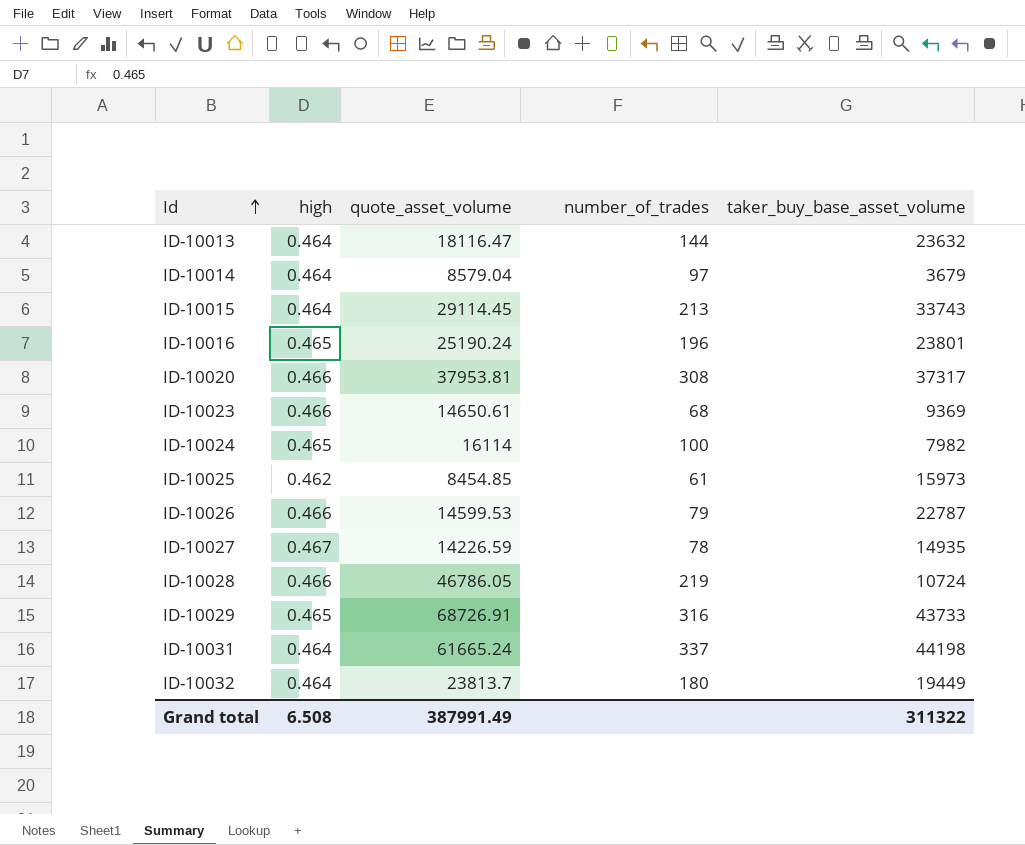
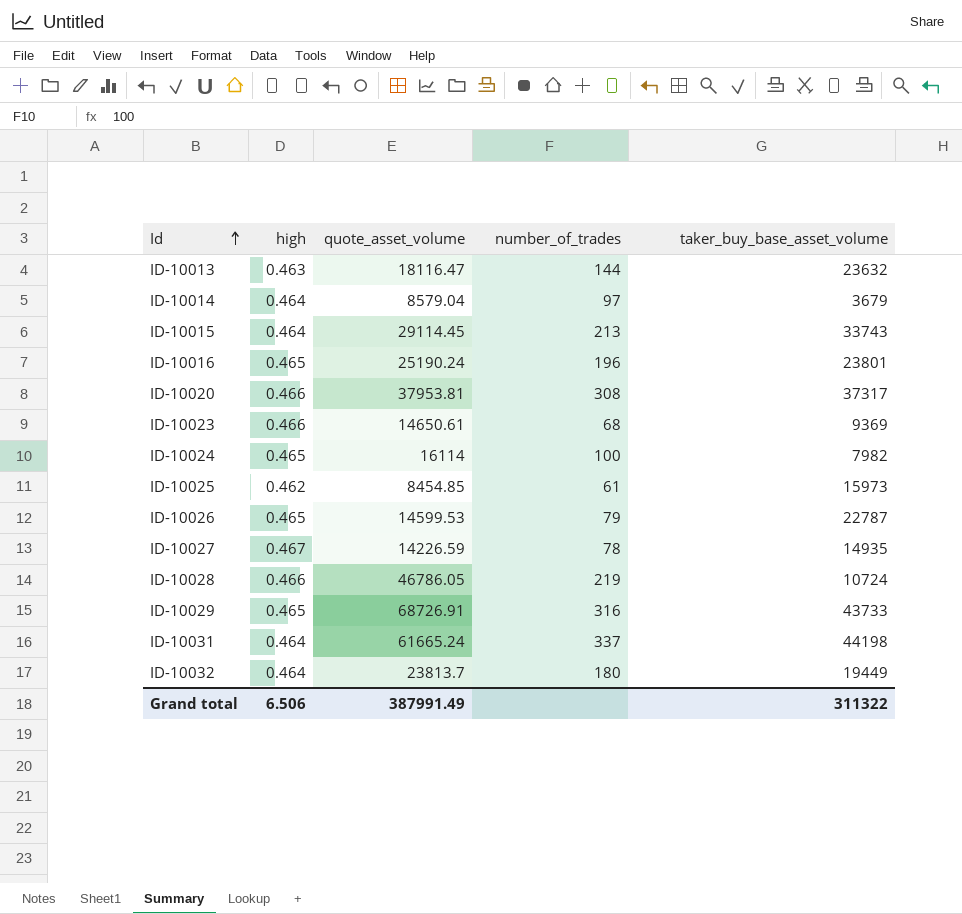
ID-10013 | high: 0.464 -> 0.463
ID-10026 | high: 0.466 -> 0.465
Grand total | high: 6.508 -> 6.506

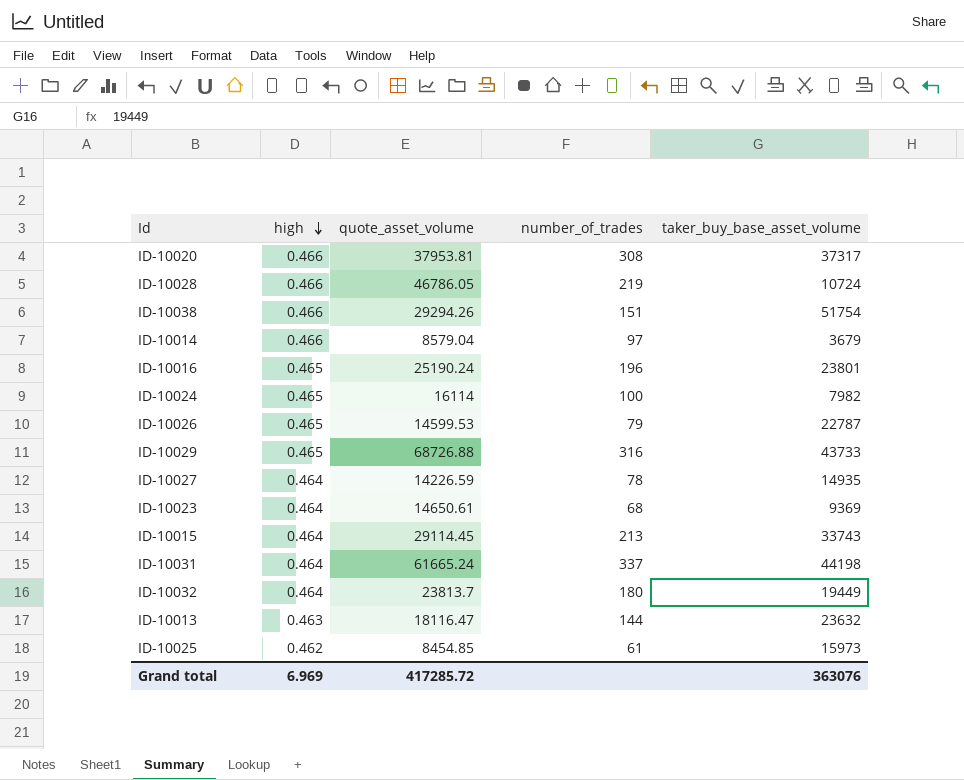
row order: Id ascending -> high descending
row ID-10038: none -> 0.466 | 29294.26 | 151 | 51754
ID-10014 | high: 0.464 -> 0.466
ID-10029 | quote_asset_volume: 68726.91 -> 68726.88
ID-10027 | high: 0.467 -> 0.464
ID-10023 | high: 0.466 -> 0.464
Grand total | high: 6.506 -> 6.969
Grand total | quote_asset_volume: 387991.49 -> 417285.72
Grand total | taker_buy_base_asset_volume: 311322 -> 363076

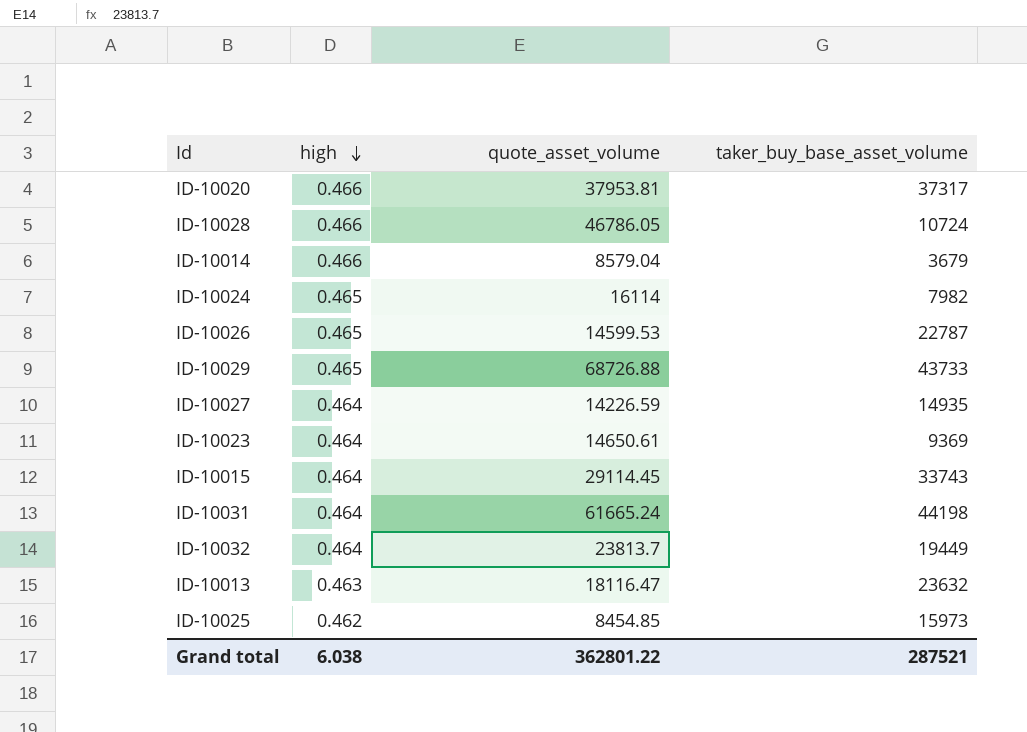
column number_of_trades | position: 4 -> none
row ID-10038: 0.466 | 29294.26 | 151 | 51754 -> none
row ID-10016: 0.465 | 25190.24 | 196 | 23801 -> none
Grand total | high: 6.969 -> 6.038
Grand total | quote_asset_volume: 417285.72 -> 362801.22
Grand total | taker_buy_base_asset_volume: 363076 -> 287521

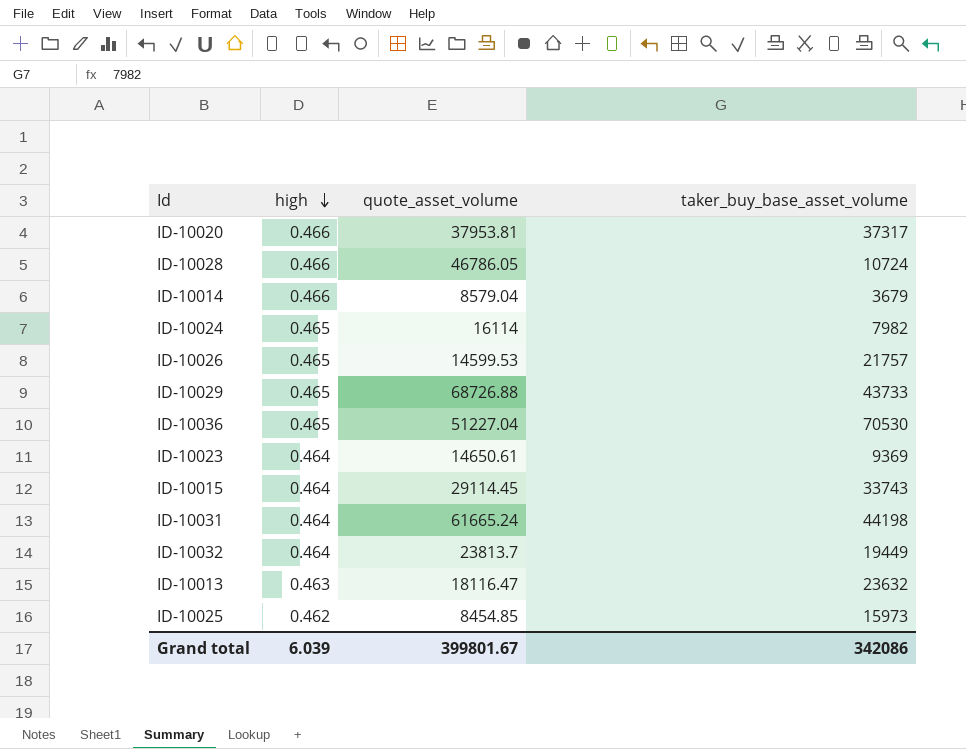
row ID-10027: 0.464 | 14226.59 | 14935 -> none
ID-10026 | taker_buy_base_asset_volume: 22787 -> 21757
row ID-10036: none -> 0.465 | 51227.04 | 70530
Grand total | high: 6.038 -> 6.039
Grand total | quote_asset_volume: 362801.22 -> 399801.67
Grand total | taker_buy_base_asset_volume: 287521 -> 342086

